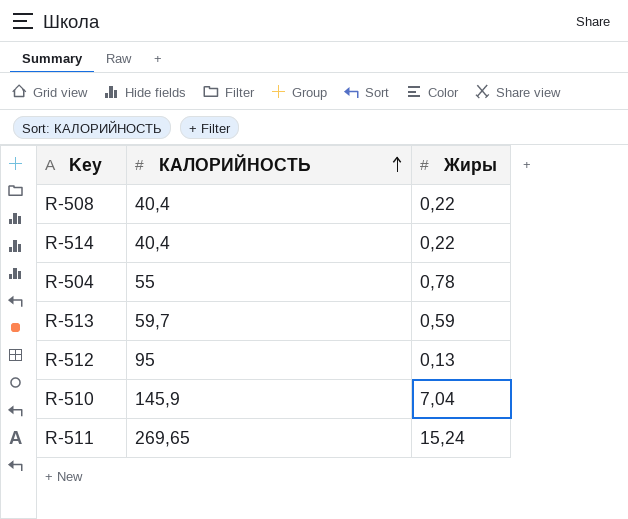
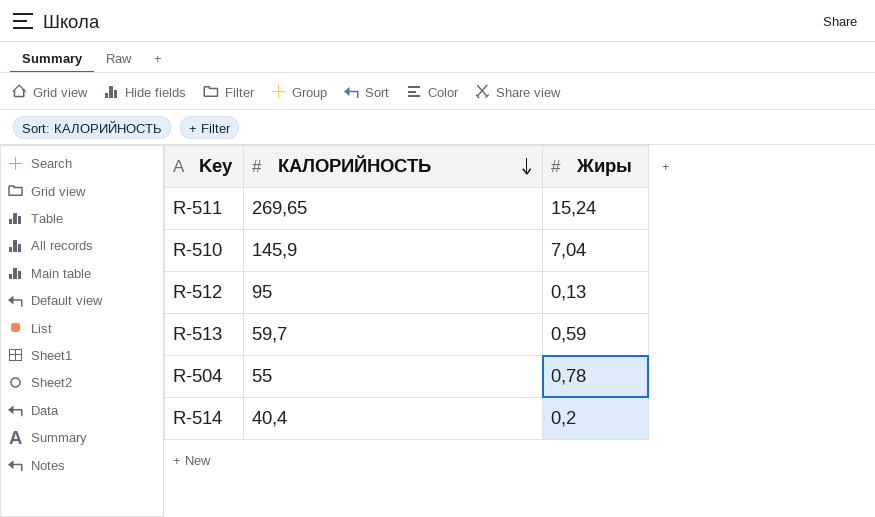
row order: КАЛОРИЙНОСТЬ ascending -> КАЛОРИЙНОСТЬ descending
row R-508: 40,4 | 0,22 -> none
R-514 | Жиры: 0,22 -> 0,2

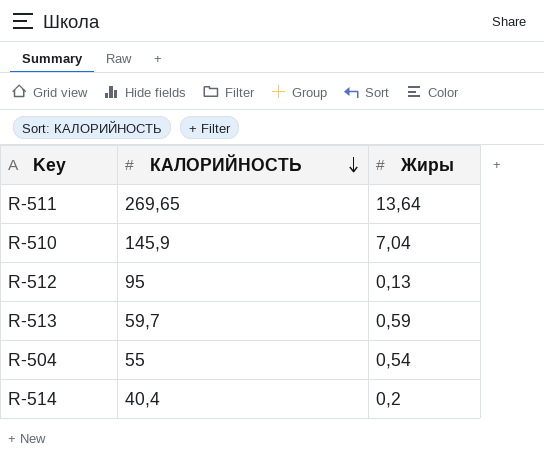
R-511 | Жиры: 15,24 -> 13,64
R-504 | Жиры: 0,78 -> 0,54

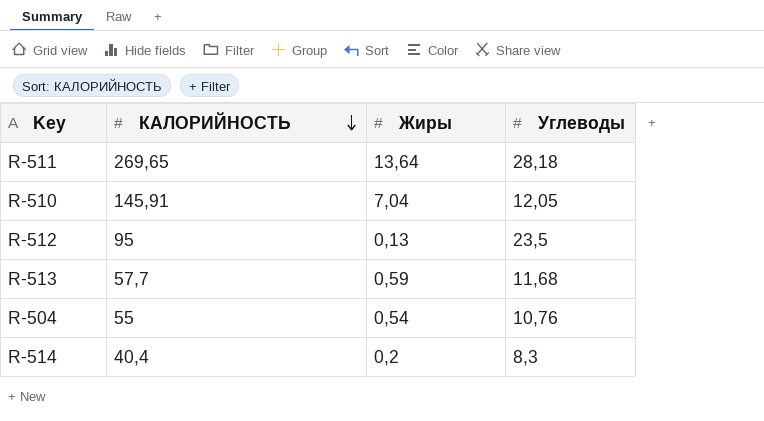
column Углеводы | position: none -> 4
R-510 | КАЛОРИЙНОСТЬ: 145,9 -> 145,91
R-513 | КАЛОРИЙНОСТЬ: 59,7 -> 57,7

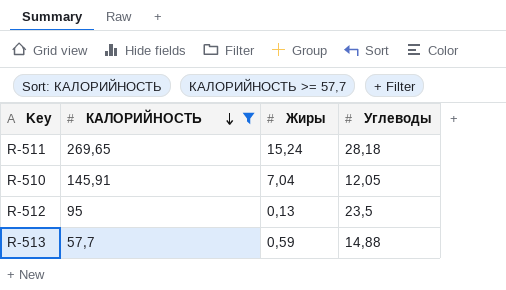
filter: none -> КАЛОРИЙНОСТЬ >= 57,7
R-511 | Жиры: 13,64 -> 15,24
R-513 | Углеводы: 11,68 -> 14,88

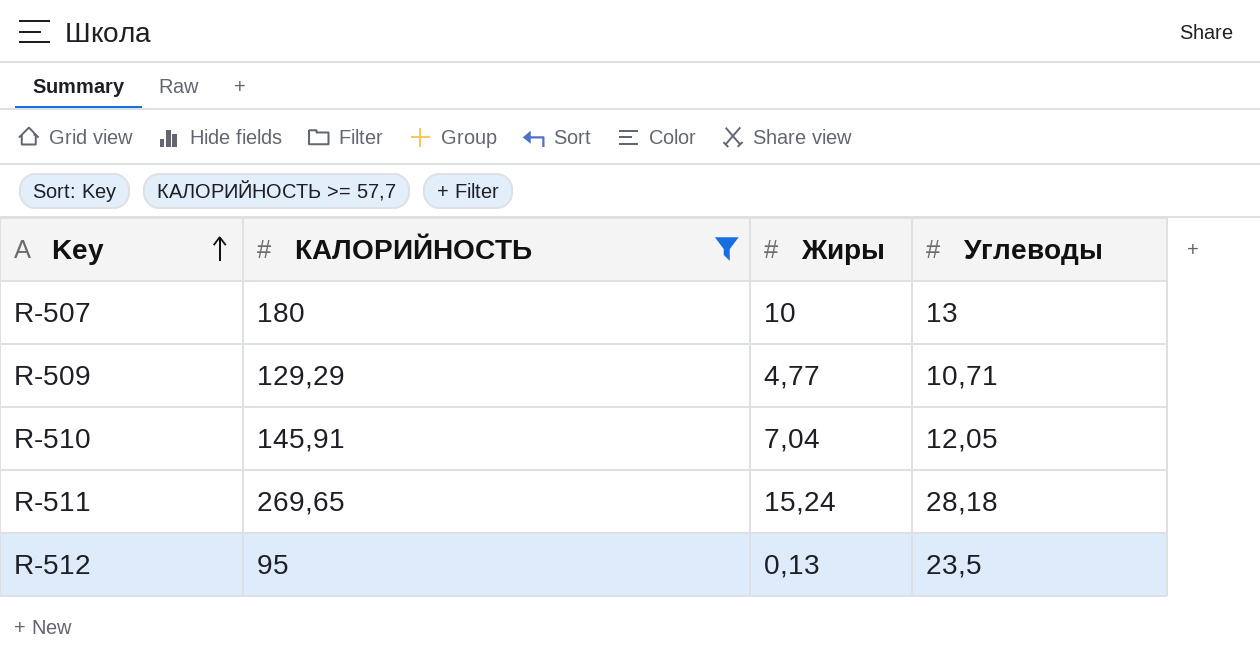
row order: КАЛОРИЙНОСТЬ descending -> Key ascending
row R-513: 57,7 | 0,59 | 14,88 -> none
row R-507: none -> 180 | 10 | 13
row R-509: none -> 129,29 | 4,77 | 10,71

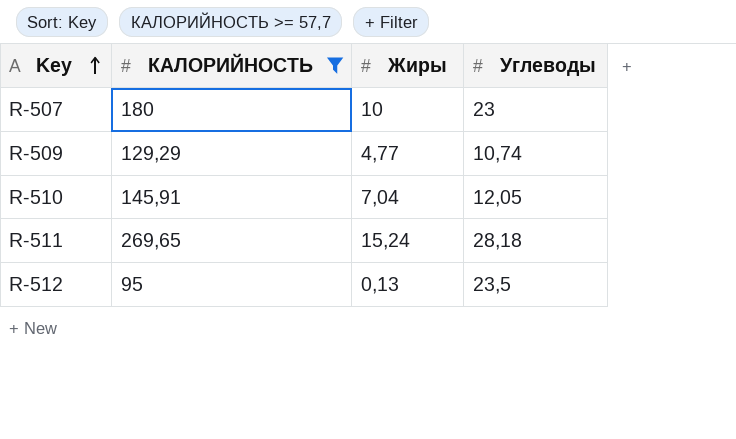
R-507 | Углеводы: 13 -> 23
R-509 | Углеводы: 10,71 -> 10,74

